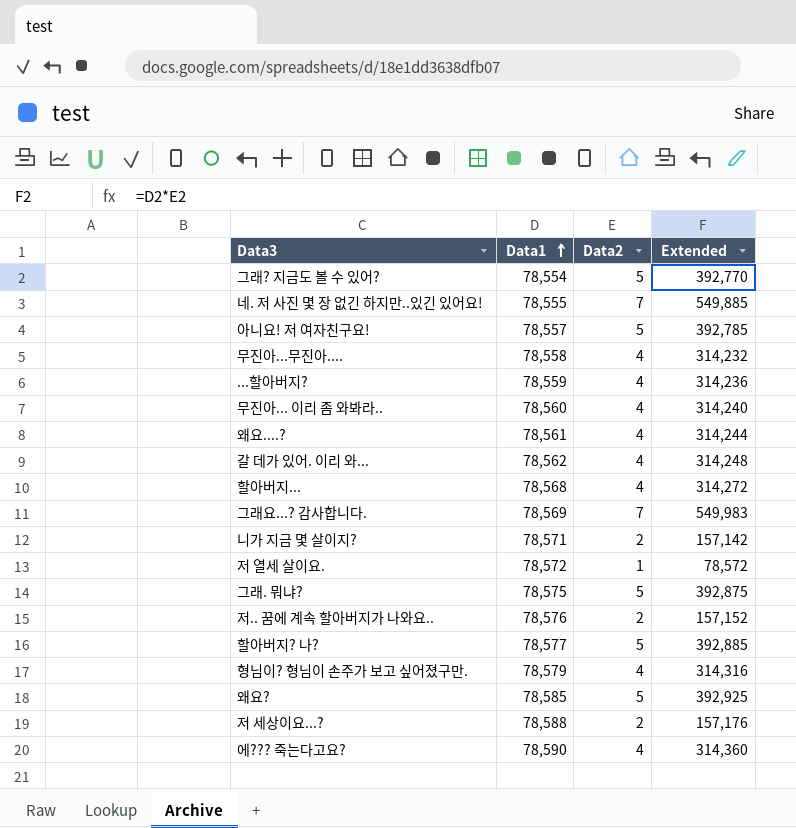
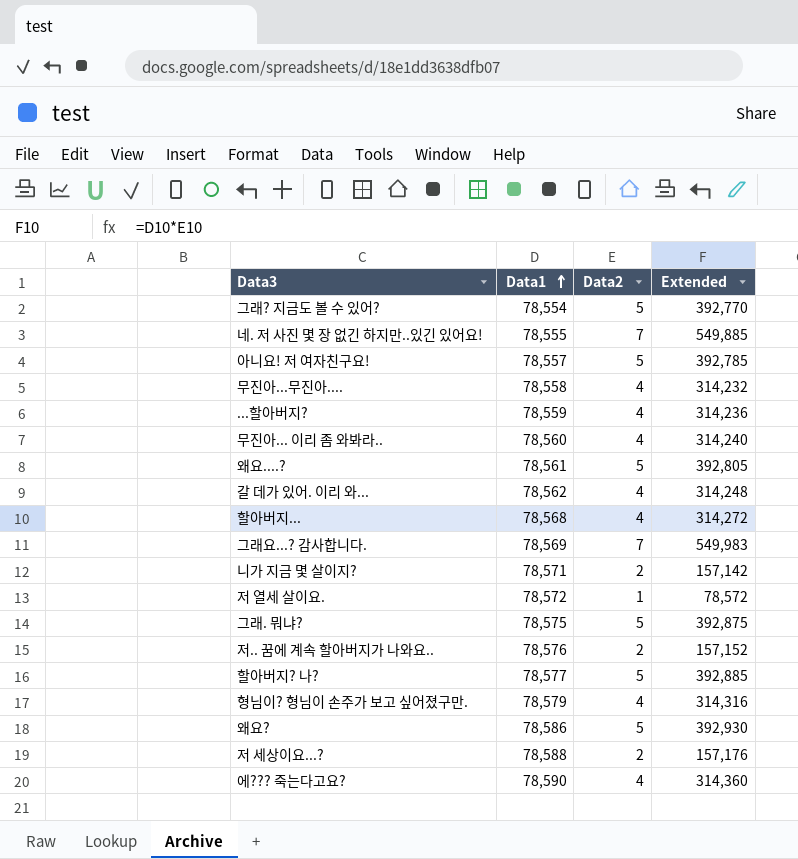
왜요....? | Data2: 4 -> 5
왜요....? | Extended: 314,244 -> 392,805
왜요? | Data1: 78,585 -> 78,586
왜요? | Extended: 392,925 -> 392,930

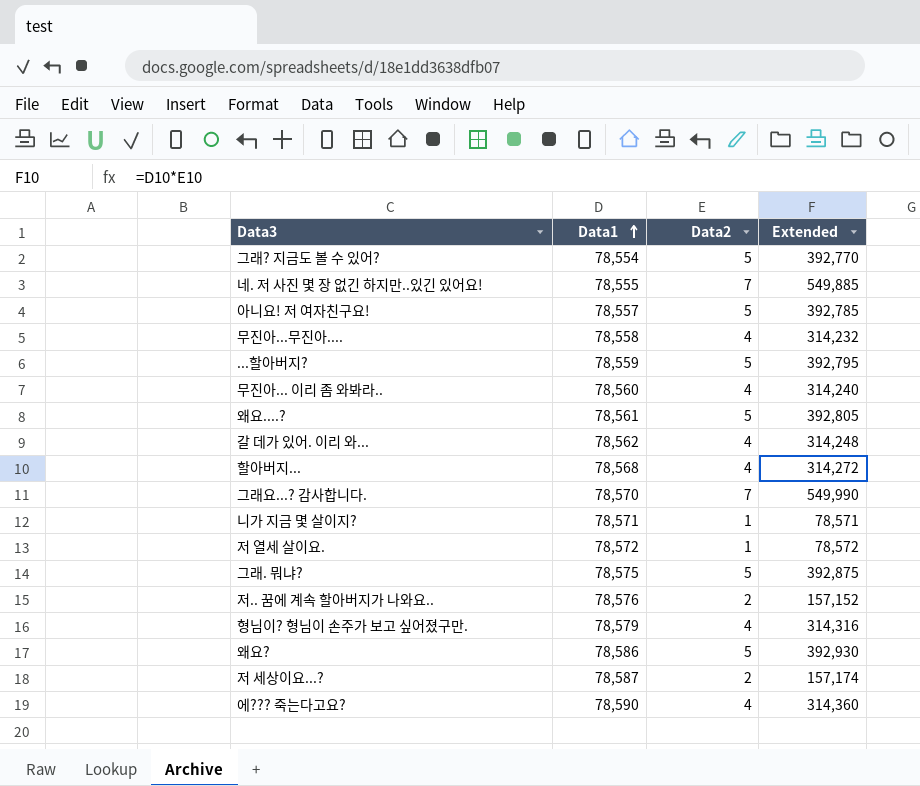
row 할아버지? 나?: 78,577 | 5 | 392,885 -> none
...할아버지? | Data2: 4 -> 5
...할아버지? | Extended: 314,236 -> 392,795
그래요...? 감사합니다. | Data1: 78,569 -> 78,570
그래요...? 감사합니다. | Extended: 549,983 -> 549,990
니가 지금 몇 살이지? | Data2: 2 -> 1
니가 지금 몇 살이지? | Extended: 157,142 -> 78,571
저 세상이요...? | Data1: 78,588 -> 78,587
저 세상이요...? | Extended: 157,176 -> 157,174

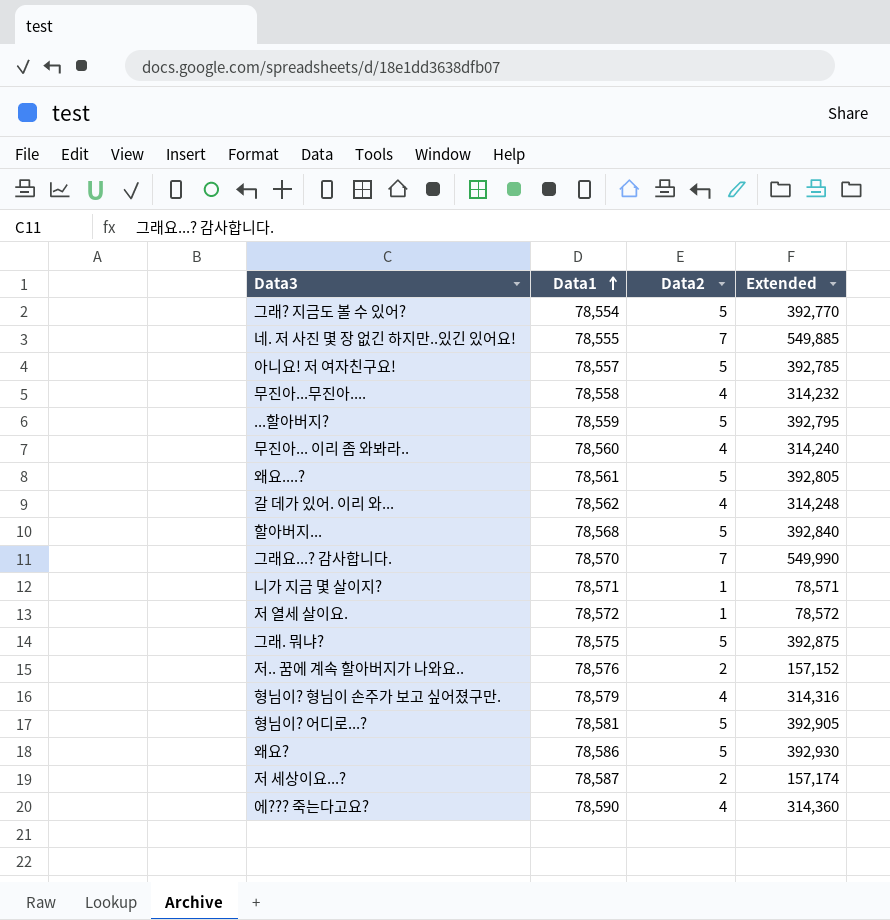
할아버지... | Data2: 4 -> 5
할아버지... | Extended: 314,272 -> 392,840
row 형님이? 어디로...?: none -> 78,581 | 5 | 392,905

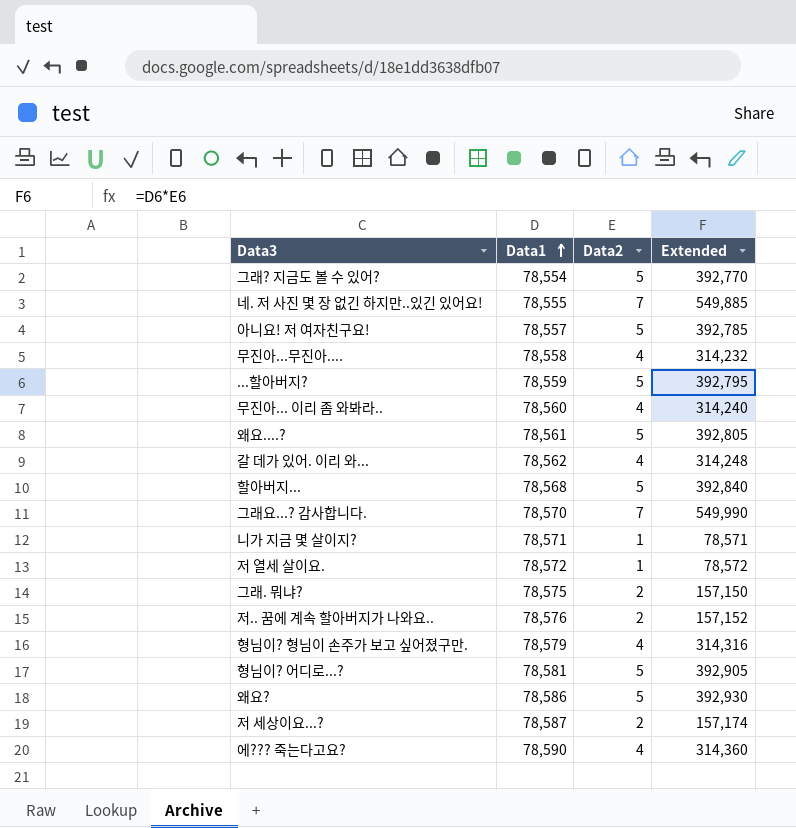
그래. 뭐냐? | Data2: 5 -> 2
그래. 뭐냐? | Extended: 392,875 -> 157,150

